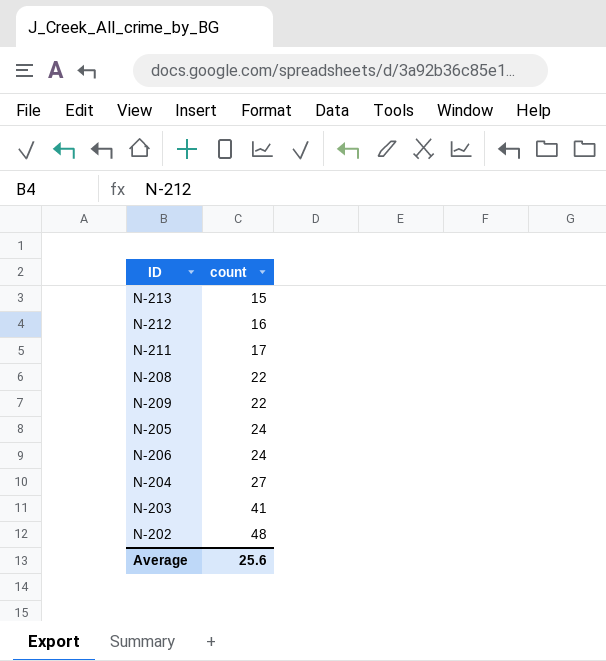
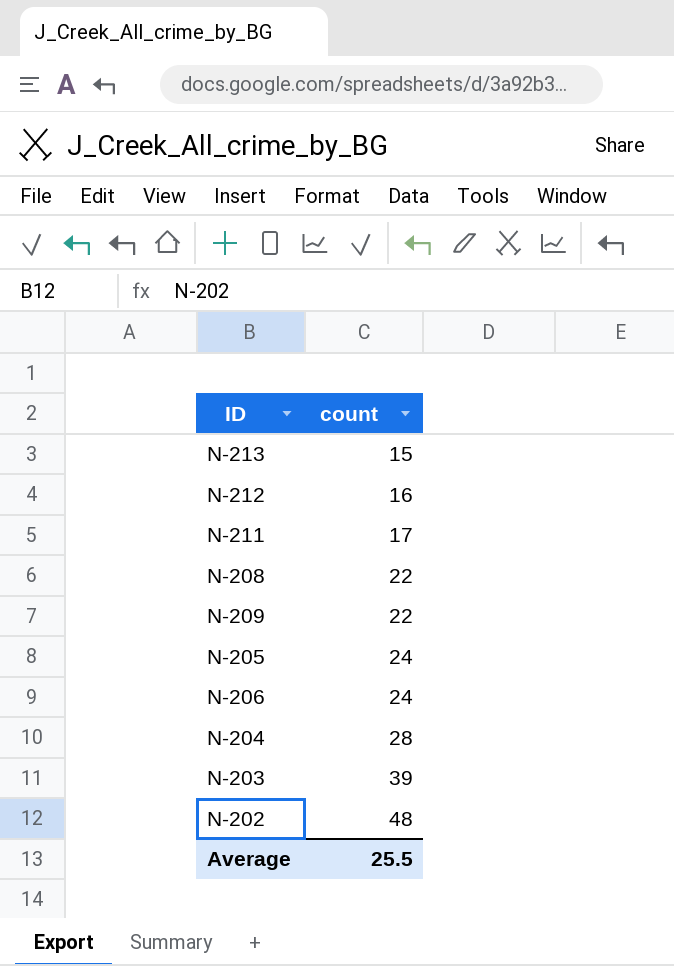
N-204 | count: 27 -> 28
N-203 | count: 41 -> 39
Average | count: 25.6 -> 25.5

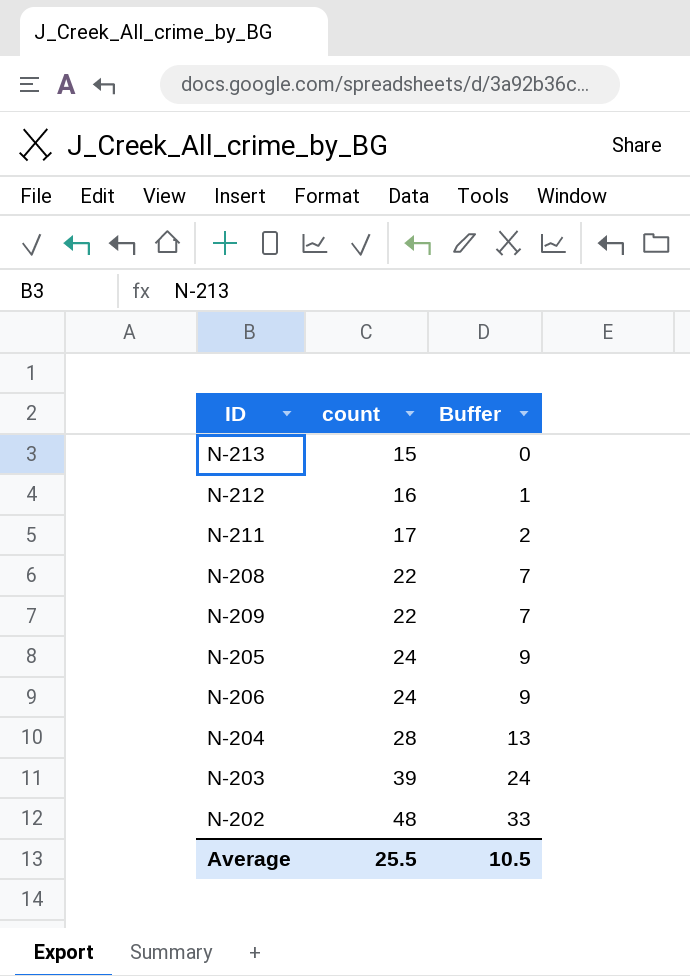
column Buffer | formula: none -> [count] - 15

